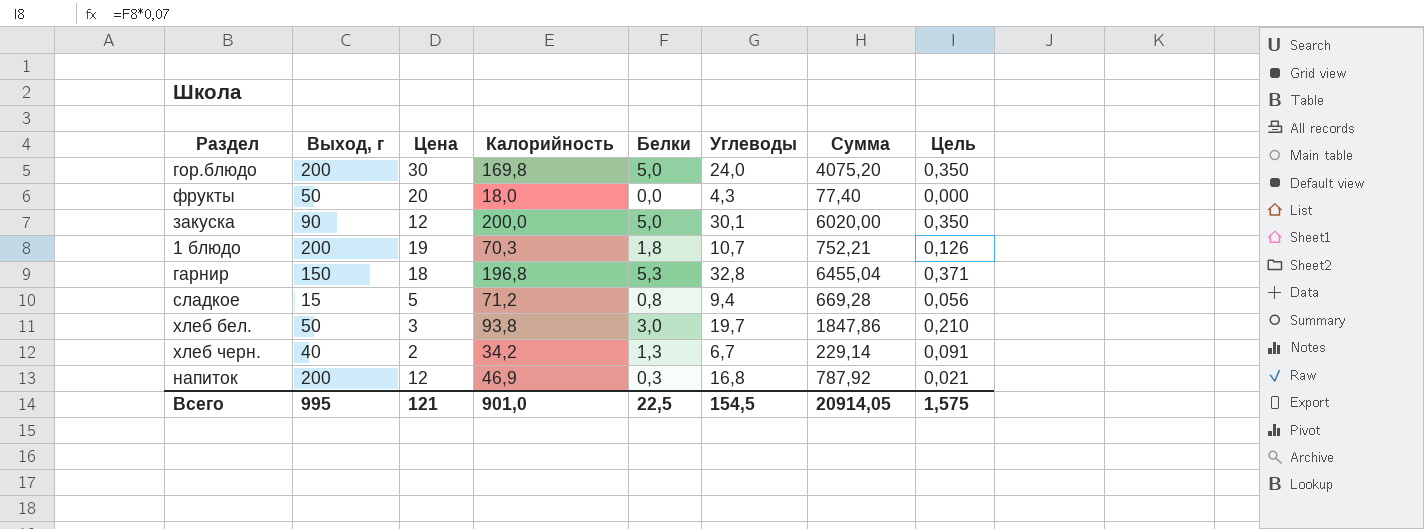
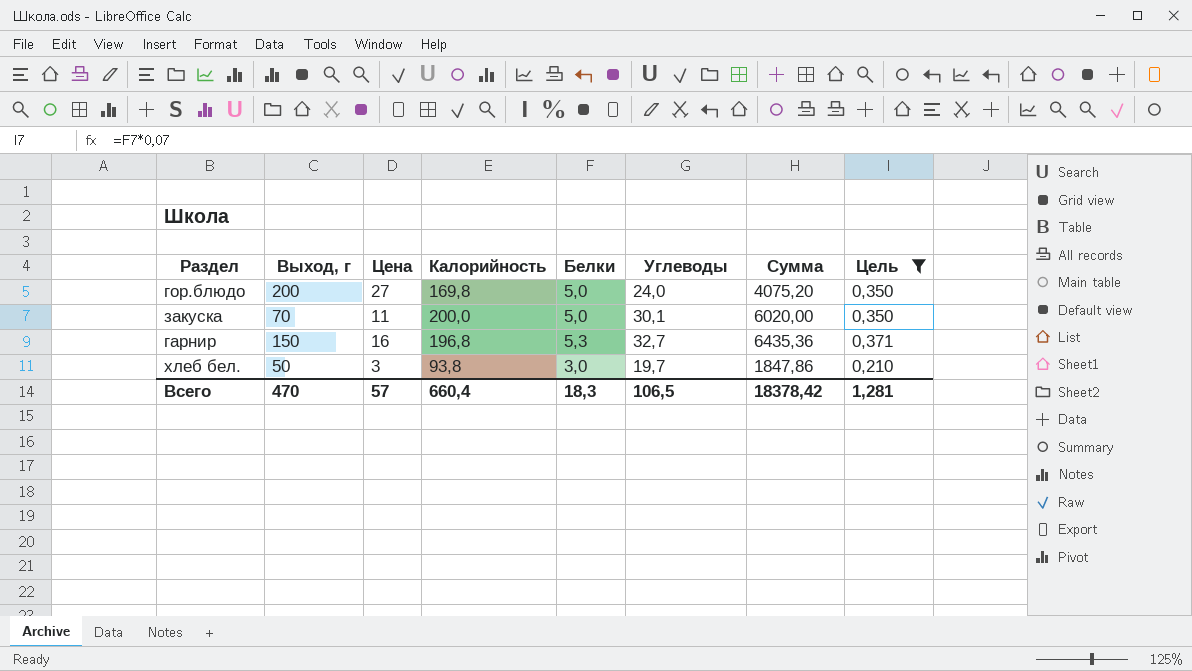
filter: none -> Цель >= 0,210
гор.блюдо | Цена: 30 -> 27
закуска | Выход, г: 90 -> 70
закуска | Цена: 12 -> 11
гарнир | Цена: 18 -> 16
гарнир | Углеводы: 32,8 -> 32,7
гарнир | Сумма: 6455,04 -> 6435,36
Всего | Выход, г: 995 -> 470
Всего | Цена: 121 -> 57
Всего | Калорийность: 901,0 -> 660,4
Всего | Белки: 22,5 -> 18,3
Всего | Углеводы: 154,5 -> 106,5
Всего | Сумма: 20914,05 -> 18378,42
Всего | Цель: 1,575 -> 1,281

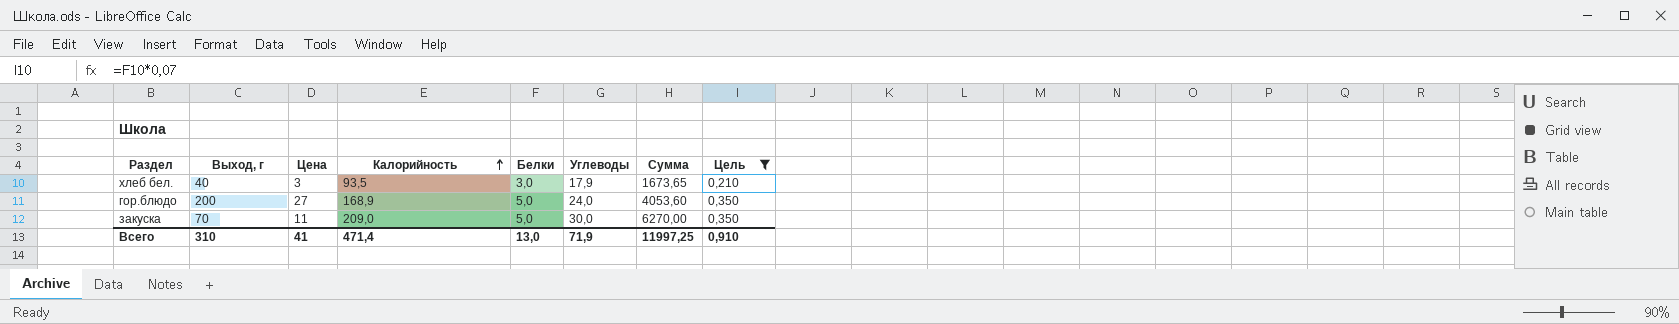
row order: none -> Калорийность ascending
row гарнир: 150 | 16 | 196,8 | 5,3 | 32,7 | 6435,36 | 0,371 -> none
хлеб бел. | Выход, г: 50 -> 40
хлеб бел. | Калорийность: 93,8 -> 93,5
хлеб бел. | Углеводы: 19,7 -> 17,9
хлеб бел. | Сумма: 1847,86 -> 1673,65
гор.блюдо | Калорийность: 169,8 -> 168,9
гор.блюдо | Сумма: 4075,20 -> 4053,60
закуска | Калорийность: 200,0 -> 209,0
закуска | Углеводы: 30,1 -> 30,0
закуска | Сумма: 6020,00 -> 6270,00
Всего | Выход, г: 470 -> 310
Всего | Цена: 57 -> 41
Всего | Калорийность: 660,4 -> 471,4
Всего | Белки: 18,3 -> 13,0
Всего | Углеводы: 106,5 -> 71,9
Всего | Сумма: 18378,42 -> 11997,25
Всего | Цель: 1,281 -> 0,910

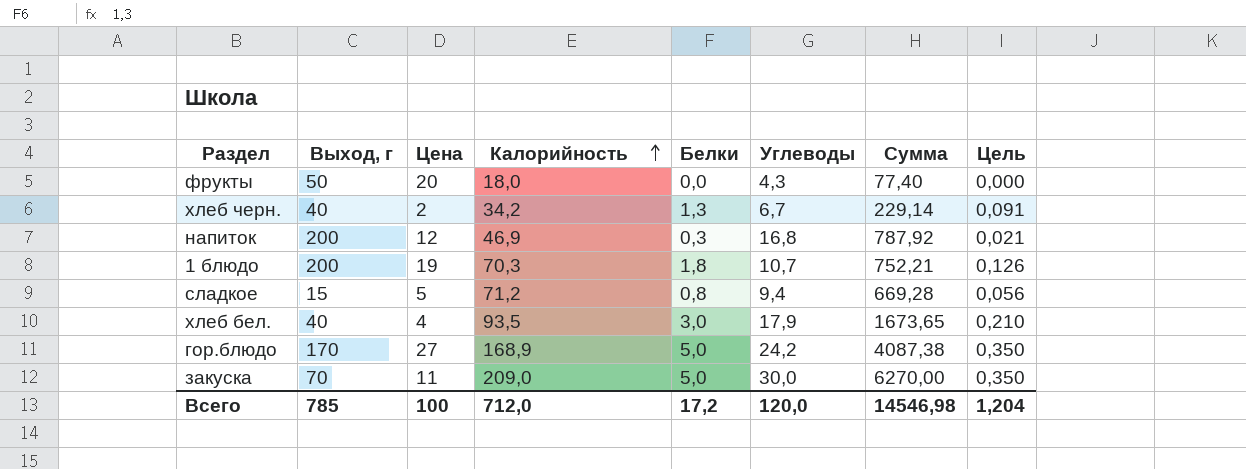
filter: Цель >= 0,210 -> none
хлеб бел. | Цена: 3 -> 4
гор.блюдо | Выход, г: 200 -> 170
гор.блюдо | Углеводы: 24,0 -> 24,2
гор.блюдо | Сумма: 4053,60 -> 4087,38
Всего | Выход, г: 310 -> 785
Всего | Цена: 41 -> 100
Всего | Калорийность: 471,4 -> 712,0
Всего | Белки: 13,0 -> 17,2
Всего | Углеводы: 71,9 -> 120,0
Всего | Сумма: 11997,25 -> 14546,98
Всего | Цель: 0,910 -> 1,204

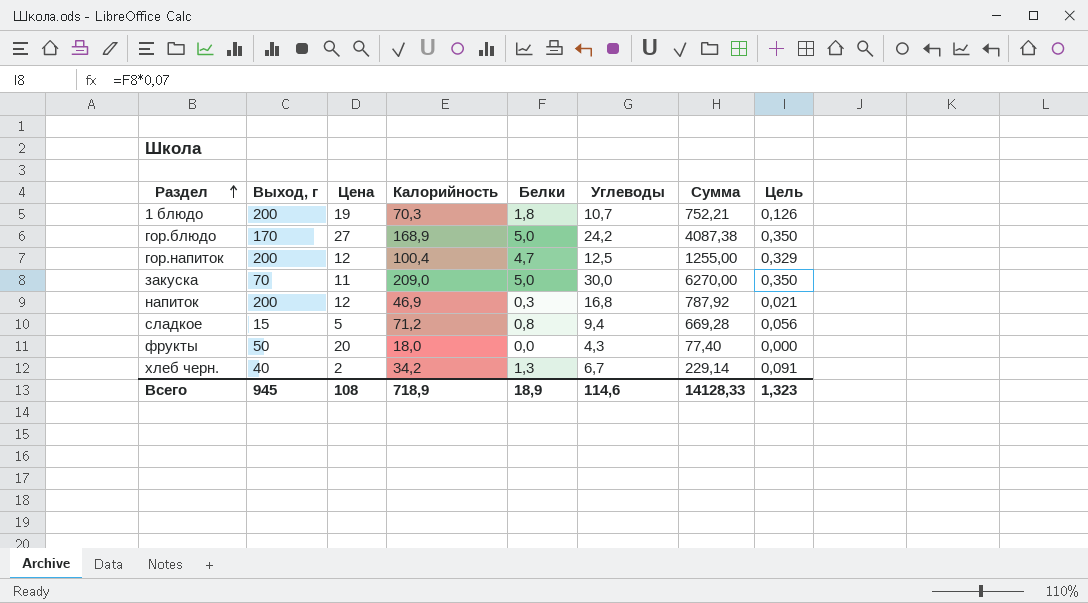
row order: Калорийность ascending -> Раздел ascending
row хлеб бел.: 40 | 4 | 93,5 | 3,0 | 17,9 | 1673,65 | 0,210 -> none
row гор.напиток: none -> 200 | 12 | 100,4 | 4,7 | 12,5 | 1255,00 | 0,329
Всего | Выход, г: 785 -> 945
Всего | Цена: 100 -> 108
Всего | Калорийность: 712,0 -> 718,9
Всего | Белки: 17,2 -> 18,9
Всего | Углеводы: 120,0 -> 114,6
Всего | Сумма: 14546,98 -> 14128,33
Всего | Цель: 1,204 -> 1,323

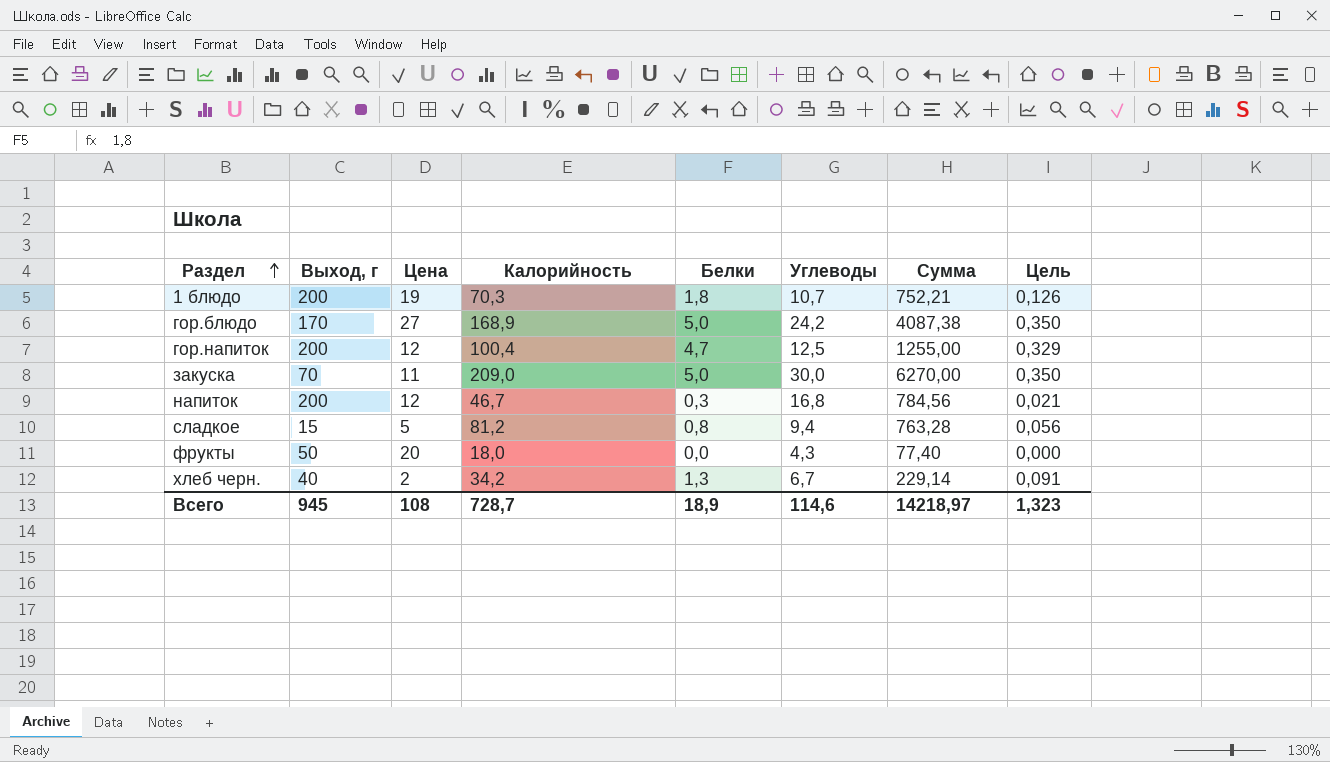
напиток | Калорийность: 46,9 -> 46,7
напиток | Сумма: 787,92 -> 784,56
сладкое | Калорийность: 71,2 -> 81,2
сладкое | Сумма: 669,28 -> 763,28
Всего | Калорийность: 718,9 -> 728,7
Всего | Сумма: 14128,33 -> 14218,97

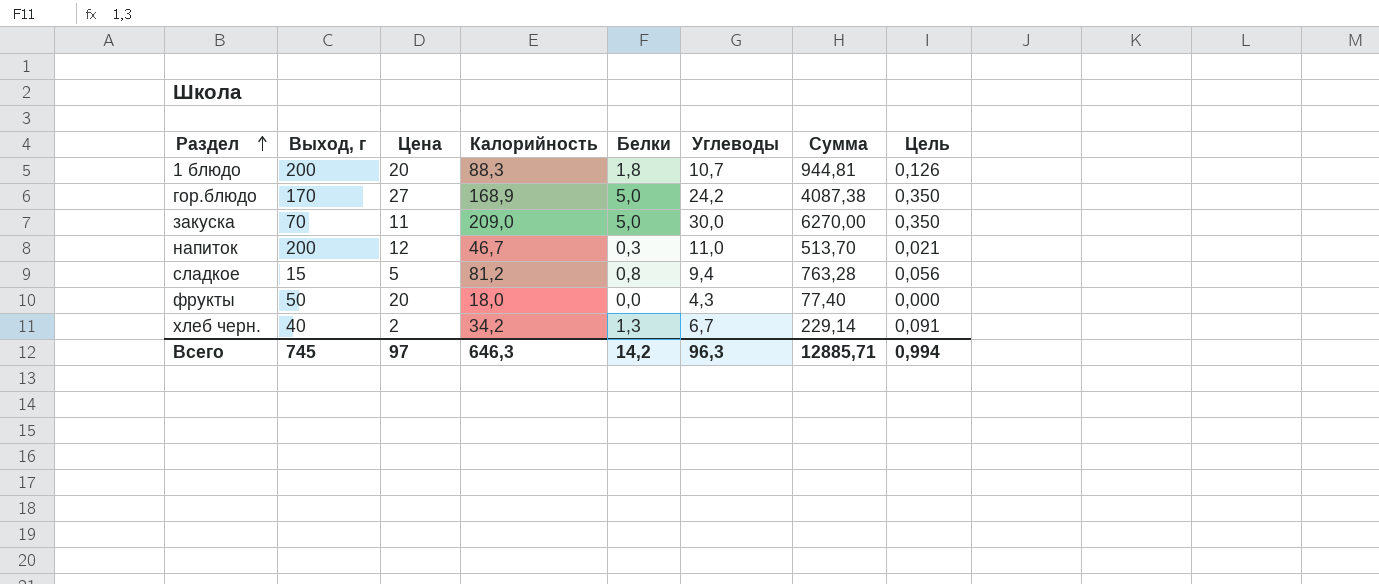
row гор.напиток: 200 | 12 | 100,4 | 4,7 | 12,5 | 1255,00 | 0,329 -> none
1 блюдо | Цена: 19 -> 20
1 блюдо | Калорийность: 70,3 -> 88,3
1 блюдо | Сумма: 752,21 -> 944,81
напиток | Углеводы: 16,8 -> 11,0
напиток | Сумма: 784,56 -> 513,70
Всего | Выход, г: 945 -> 745
Всего | Цена: 108 -> 97
Всего | Калорийность: 728,7 -> 646,3
Всего | Белки: 18,9 -> 14,2
Всего | Углеводы: 114,6 -> 96,3
Всего | Сумма: 14218,97 -> 12885,71
Всего | Цель: 1,323 -> 0,994

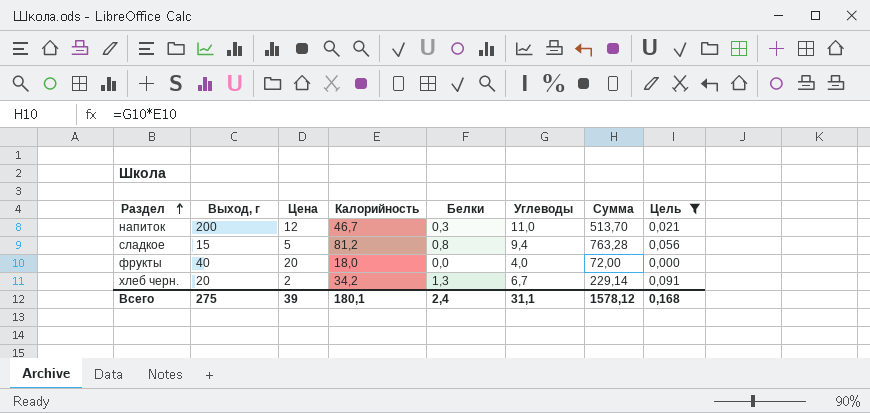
filter: none -> Цель <= 0,091
фрукты | Выход, г: 50 -> 40
фрукты | Углеводы: 4,3 -> 4,0
фрукты | Сумма: 77,40 -> 72,00
хлеб черн. | Выход, г: 40 -> 20
Всего | Выход, г: 745 -> 275
Всего | Цена: 97 -> 39
Всего | Калорийность: 646,3 -> 180,1
Всего | Белки: 14,2 -> 2,4
Всего | Углеводы: 96,3 -> 31,1
Всего | Сумма: 12885,71 -> 1578,12
Всего | Цель: 0,994 -> 0,168

